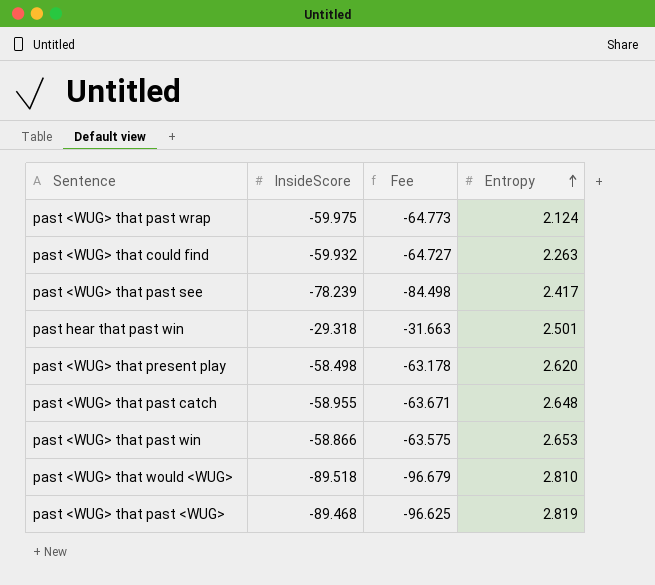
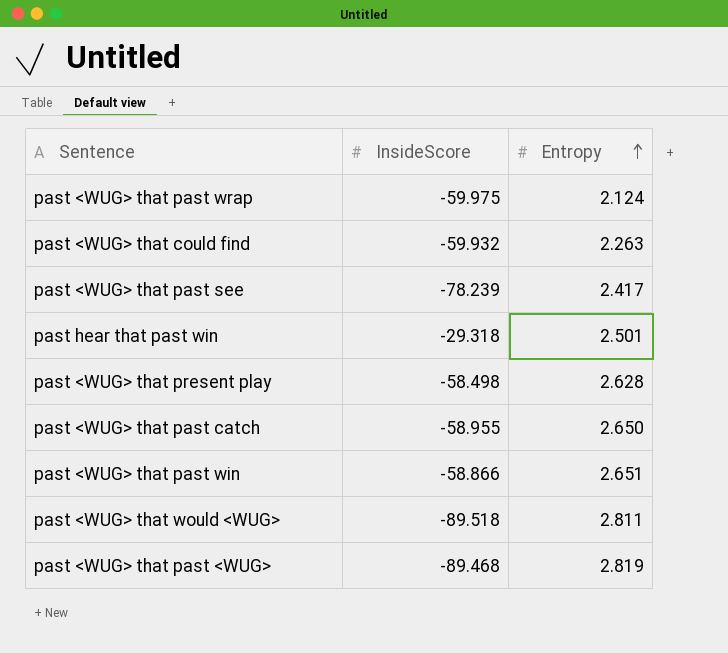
column Fee | formula: [InsideScore] * 1.08 -> none
past <WUG> that present play | Entropy: 2.620 -> 2.628
past <WUG> that past catch | Entropy: 2.648 -> 2.650
past <WUG> that past win | Entropy: 2.653 -> 2.651
past <WUG> that would <WUG> | Entropy: 2.810 -> 2.811

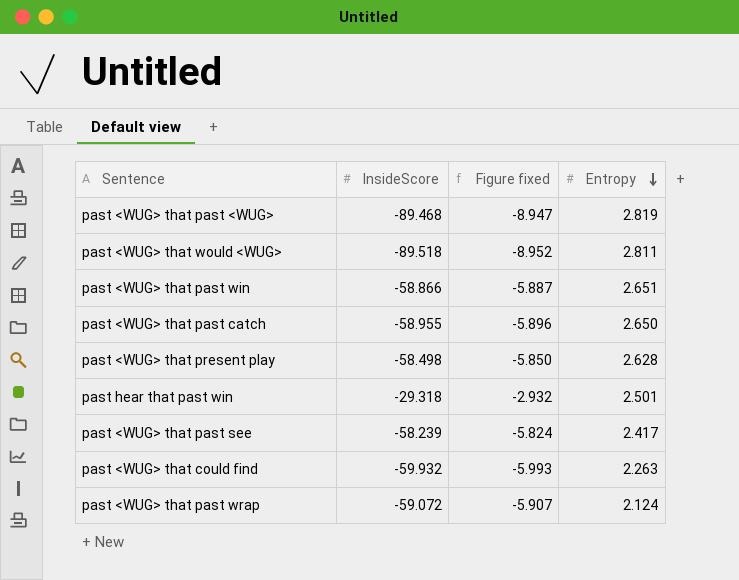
row order: Entropy ascending -> Entropy descending
column Figure fixed | formula: none -> [InsideScore] * 0.1
past <WUG> that past see | InsideScore: -78.239 -> -58.239
past <WUG> that past wrap | InsideScore: -59.975 -> -59.072

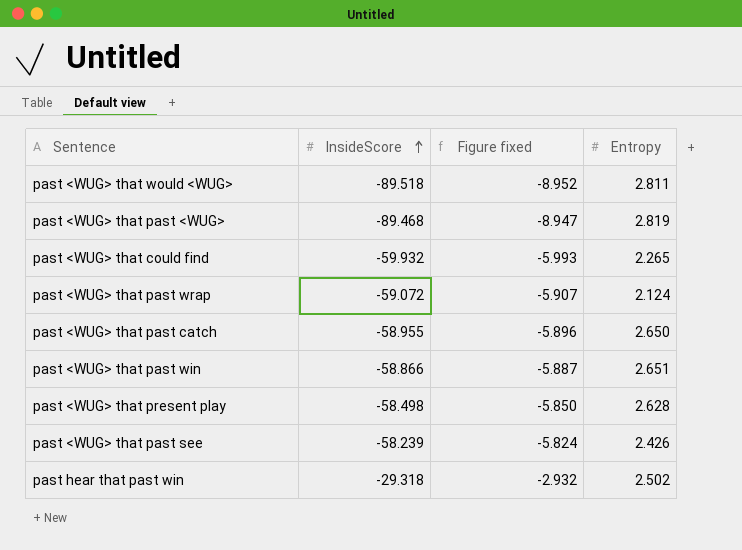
row order: Entropy descending -> InsideScore ascending
past <WUG> that could find | Entropy: 2.263 -> 2.265
past <WUG> that past see | Entropy: 2.417 -> 2.426
past hear that past win | Entropy: 2.501 -> 2.502

